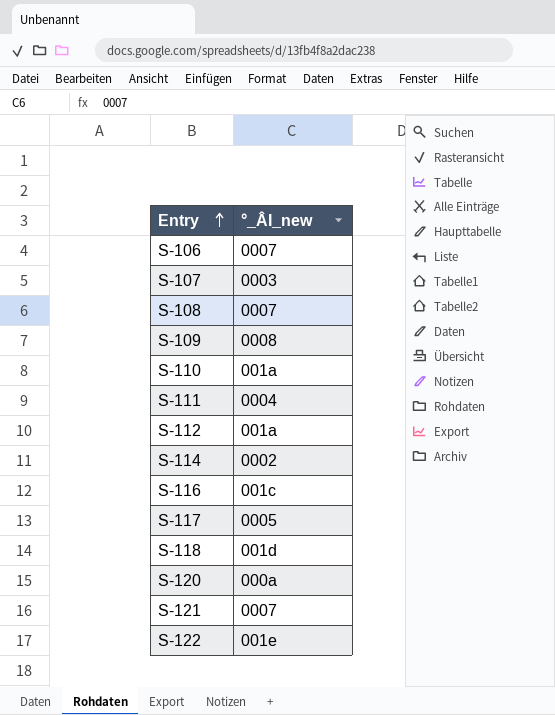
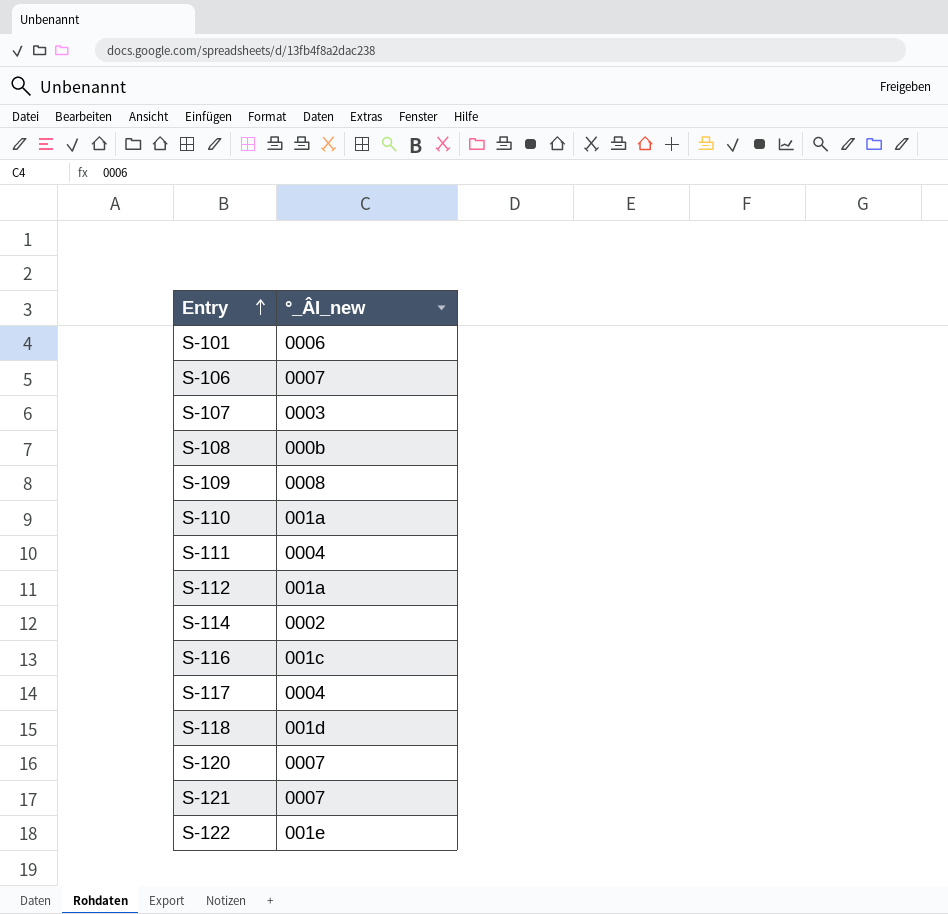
row S-101: none -> 0006
S-108 | °_ÂI_new: 0007 -> 000b
S-117 | °_ÂI_new: 0005 -> 0004
S-120 | °_ÂI_new: 000a -> 0007

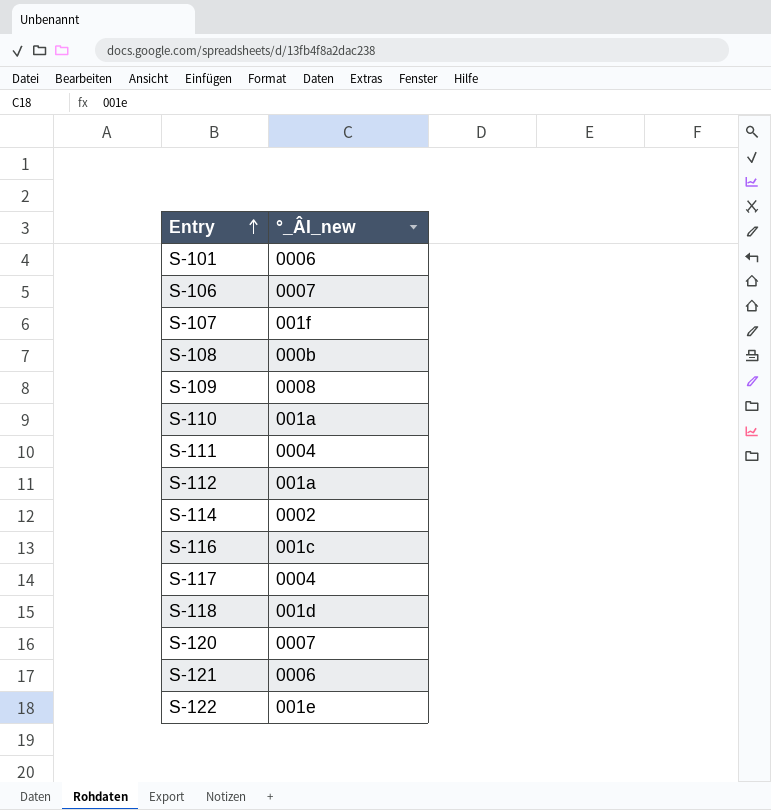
S-107 | °_ÂI_new: 0003 -> 001f
S-121 | °_ÂI_new: 0007 -> 0006

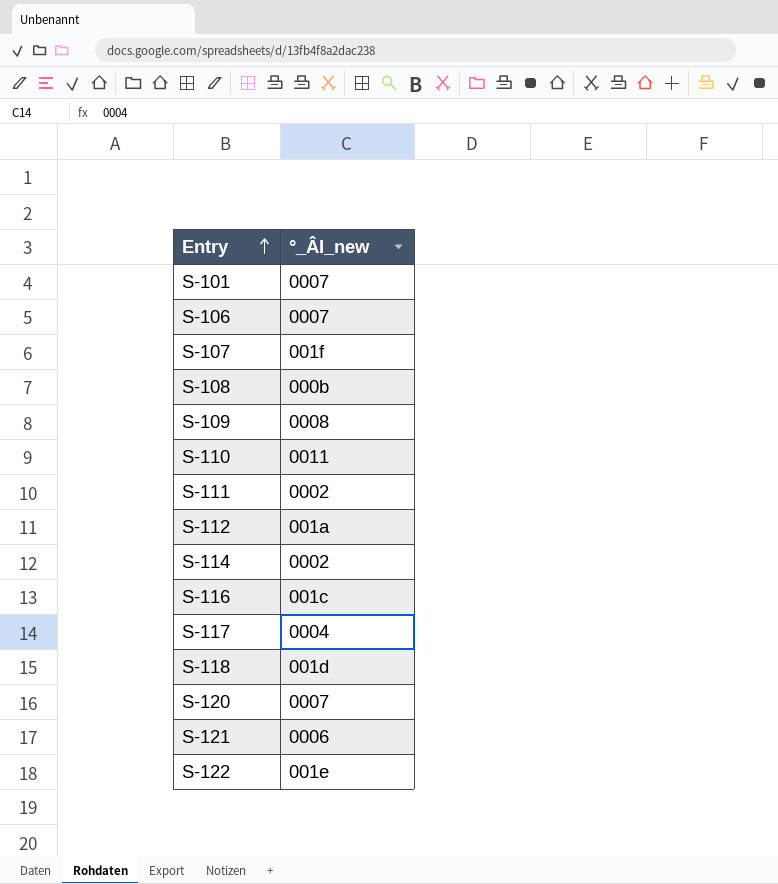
S-101 | °_ÂI_new: 0006 -> 0007
S-110 | °_ÂI_new: 001a -> 0011
S-111 | °_ÂI_new: 0004 -> 0002

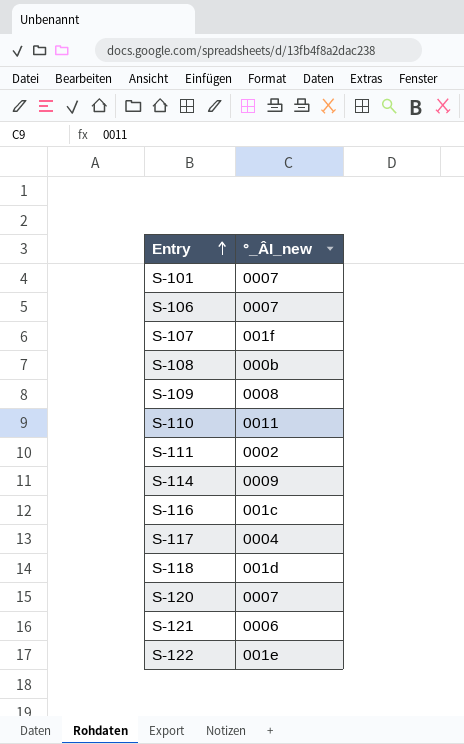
row S-112: 001a -> none
S-114 | °_ÂI_new: 0002 -> 0009

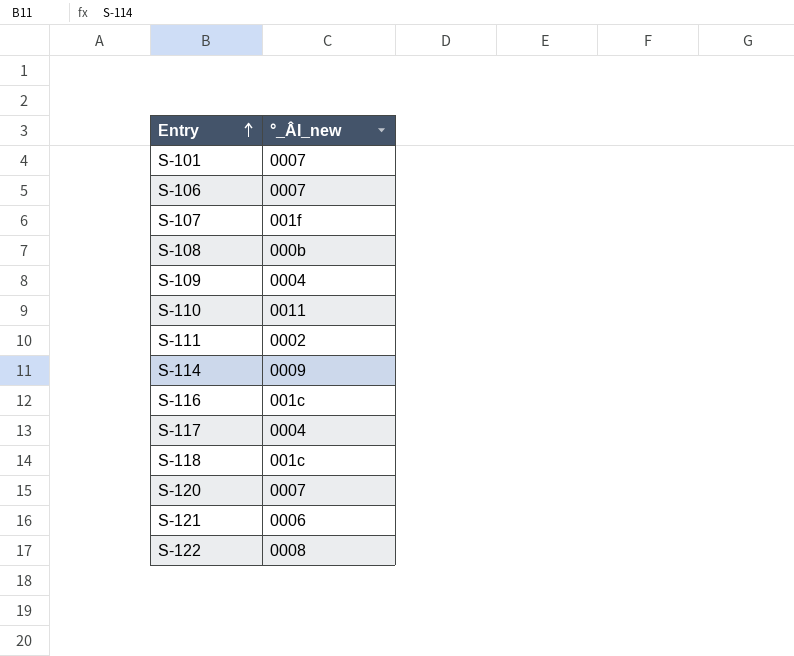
S-109 | °_ÂI_new: 0008 -> 0004
S-118 | °_ÂI_new: 001d -> 001c
S-122 | °_ÂI_new: 001e -> 0008

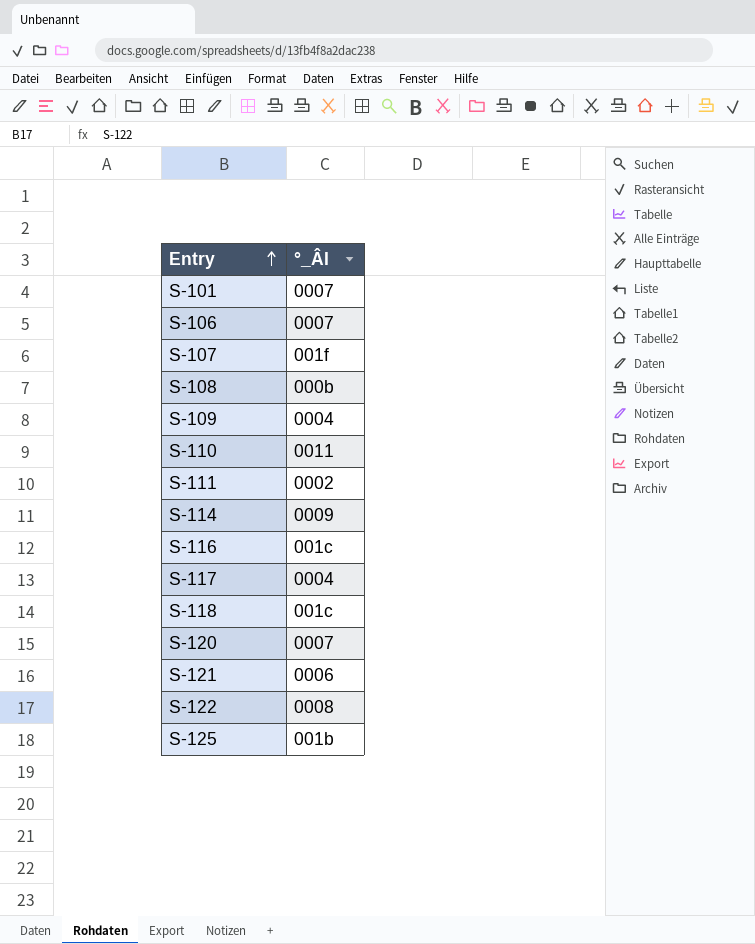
column name: °_ÂI_new -> °_ÂI
row S-125: none -> 001b

